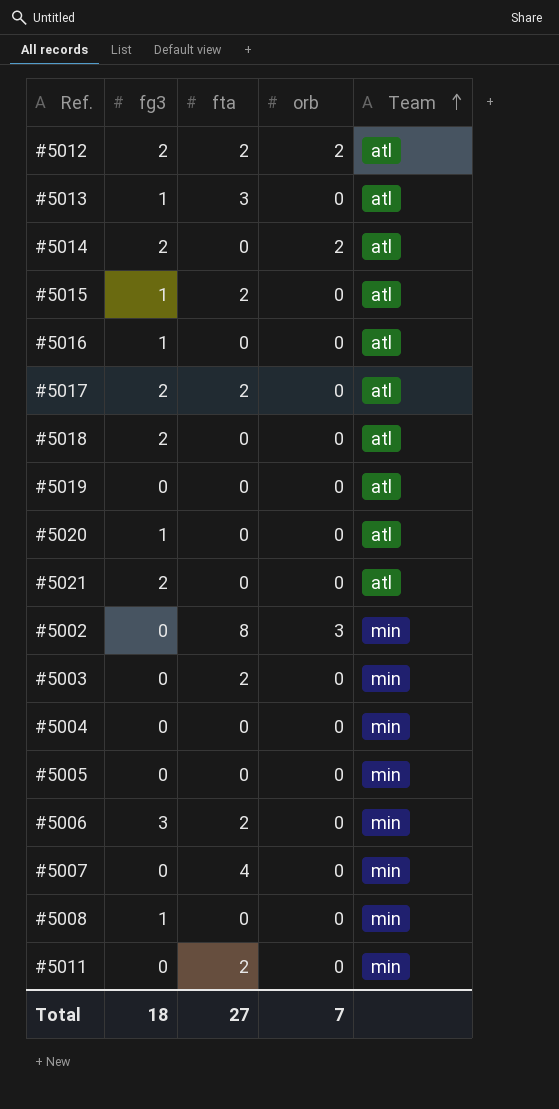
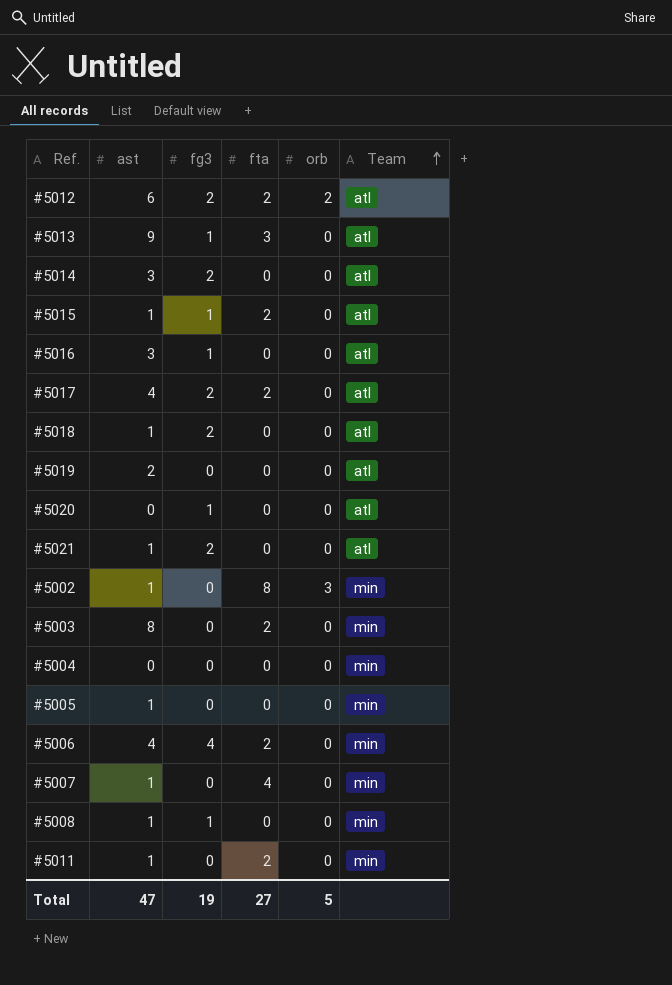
column ast | position: none -> 2
#5014 | orb: 2 -> 0
#5006 | fg3: 3 -> 4
Total | fg3: 18 -> 19
Total | orb: 7 -> 5

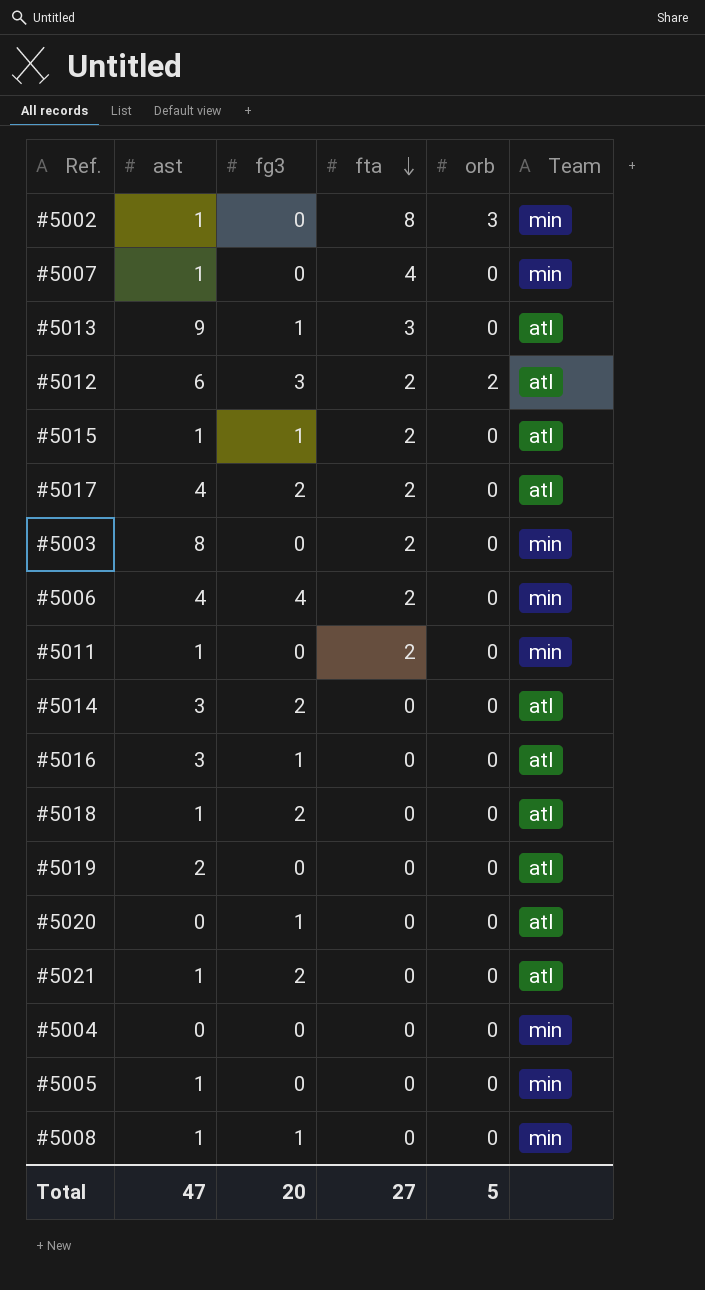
row order: Team ascending -> fta descending
#5012 | fg3: 2 -> 3
Total | fg3: 19 -> 20

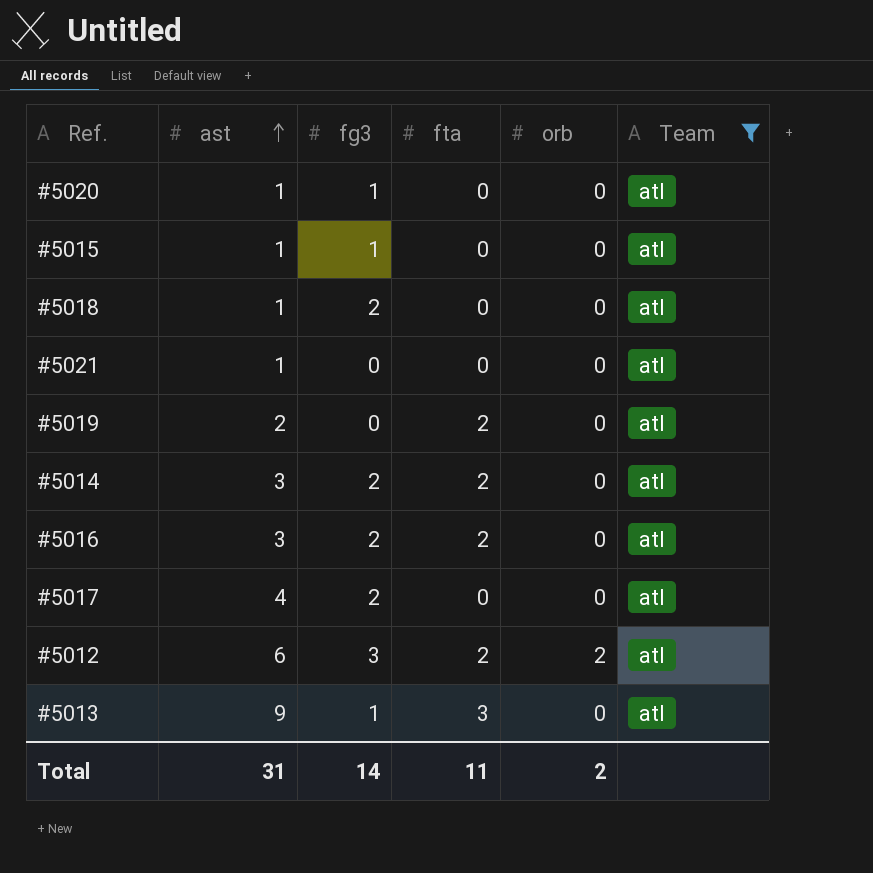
filter: none -> Team = atl
row order: fta descending -> ast ascending
#5020 | ast: 0 -> 1
#5015 | fta: 2 -> 0
#5021 | fg3: 2 -> 0
#5019 | fta: 0 -> 2
#5014 | fta: 0 -> 2
#5016 | fg3: 1 -> 2
#5016 | fta: 0 -> 2
#5017 | fta: 2 -> 0
Total | ast: 47 -> 31
Total | fg3: 20 -> 14
Total | fta: 27 -> 11
Total | orb: 5 -> 2

